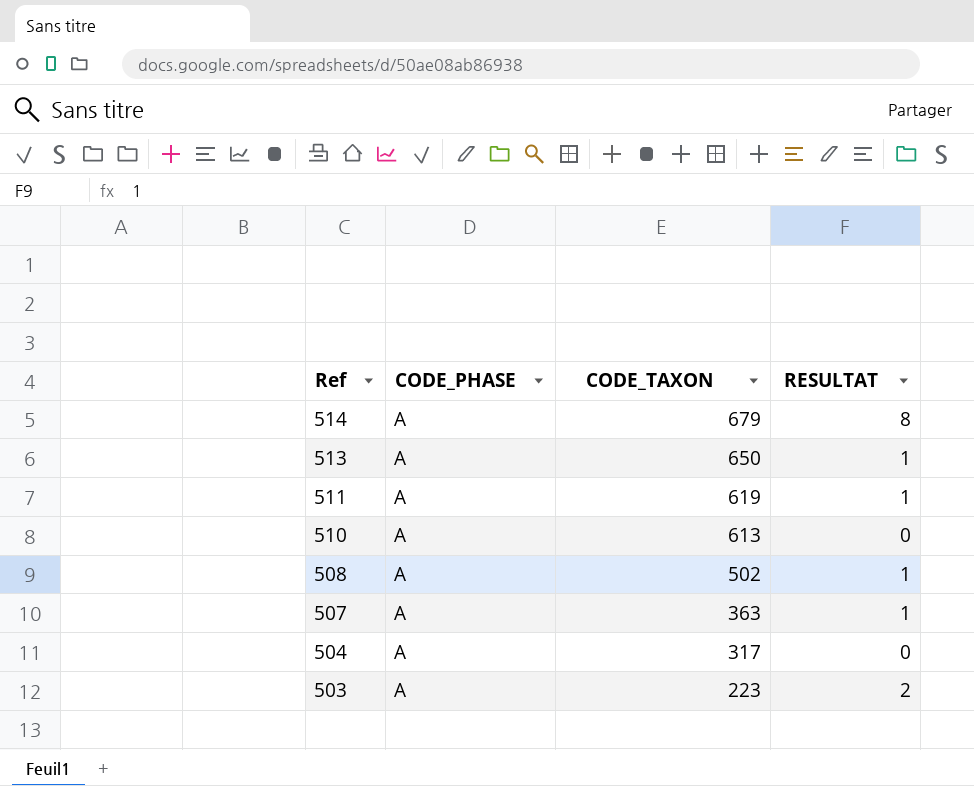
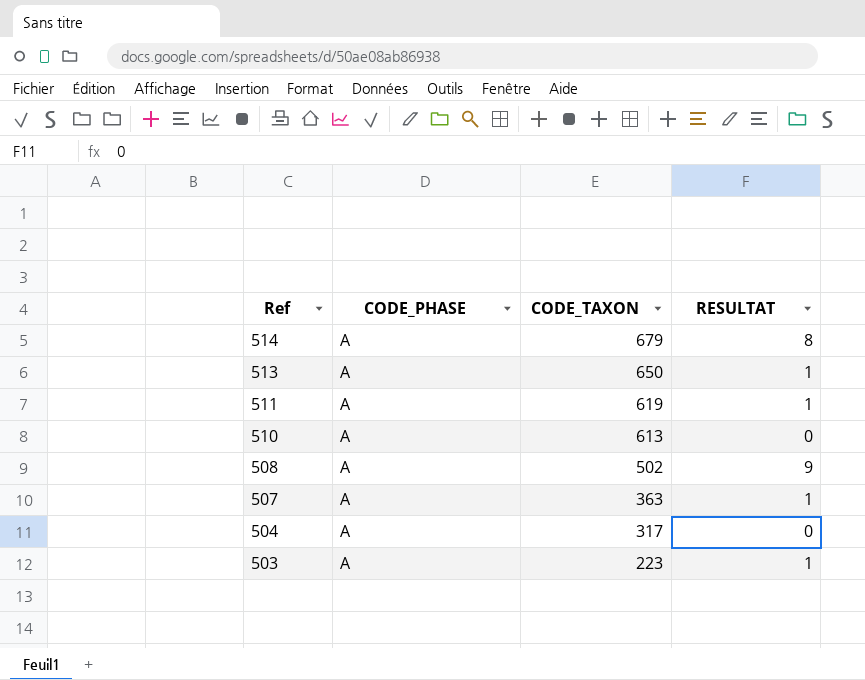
508 | RESULTAT: 1 -> 9
503 | RESULTAT: 2 -> 1

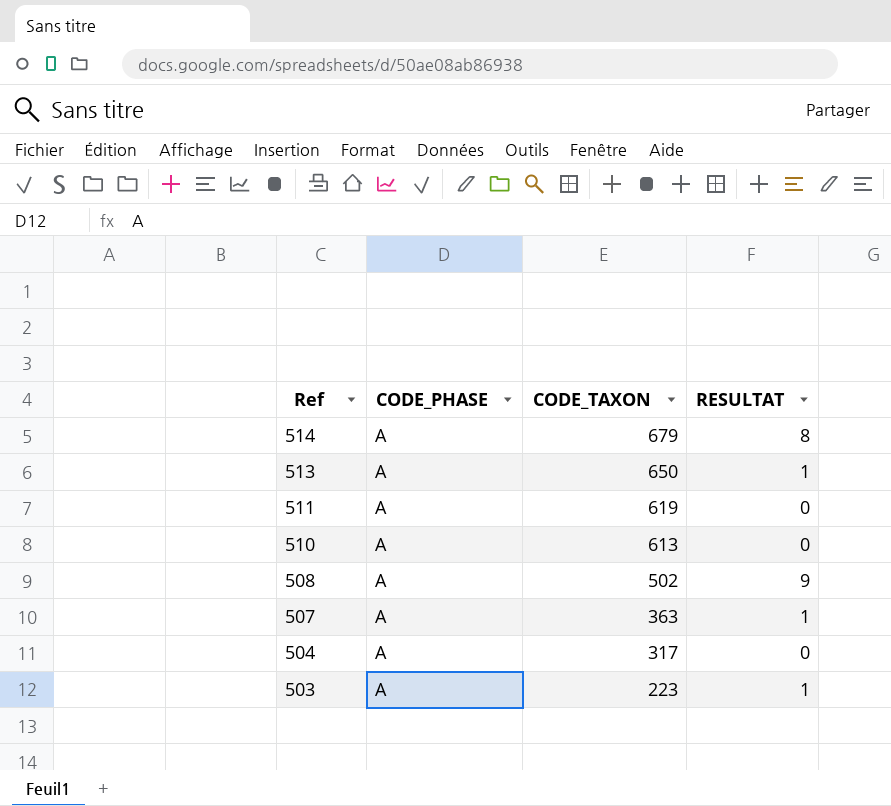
511 | RESULTAT: 1 -> 0

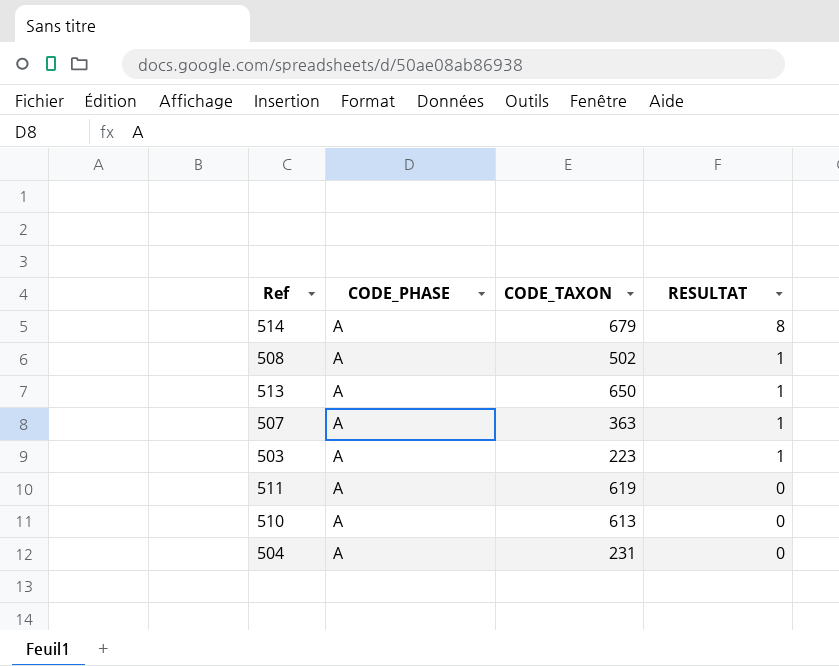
row order: Ref descending -> RESULTAT descending
508 | RESULTAT: 9 -> 1
504 | CODE_TAXON: 317 -> 231

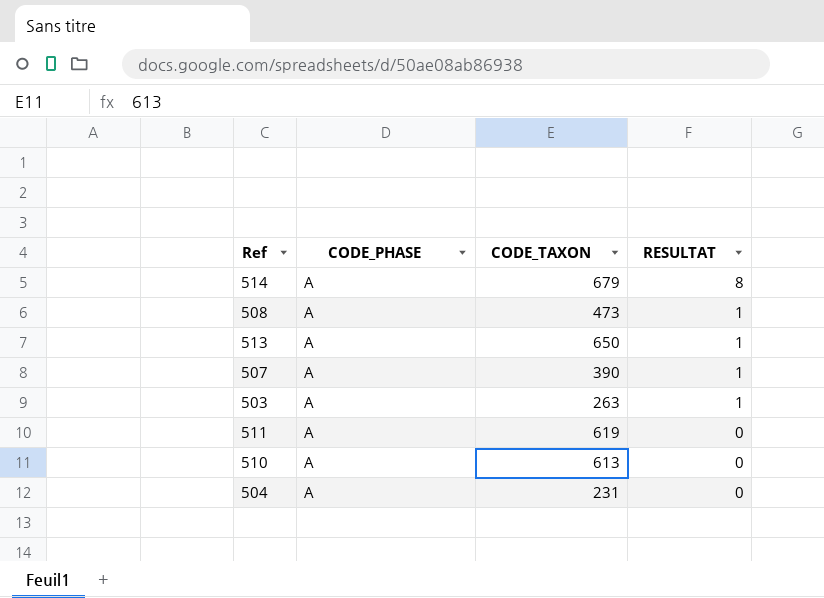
508 | CODE_TAXON: 502 -> 473
507 | CODE_TAXON: 363 -> 390
503 | CODE_TAXON: 223 -> 263

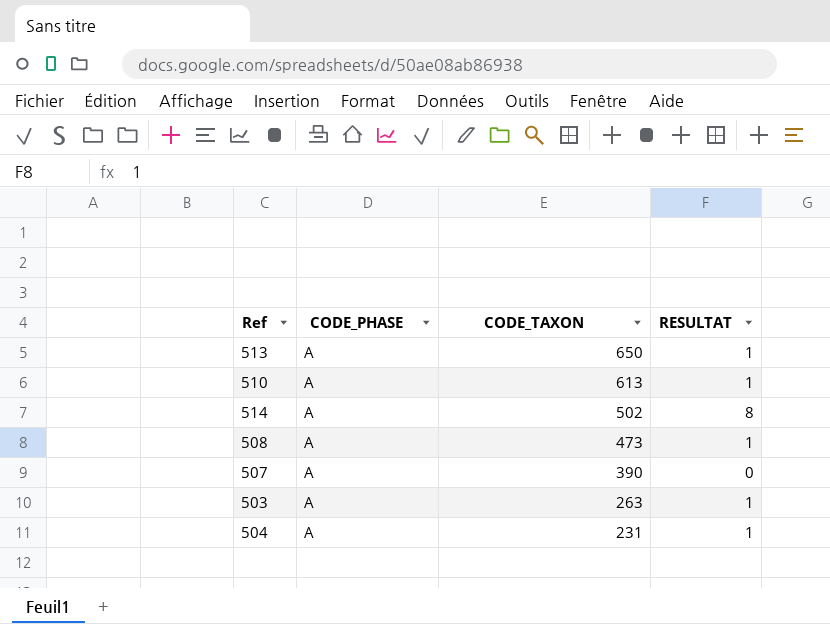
row order: RESULTAT descending -> CODE_TAXON descending
row 511: A | 619 | 0 -> none
510 | RESULTAT: 0 -> 1
514 | CODE_TAXON: 679 -> 502
507 | RESULTAT: 1 -> 0
504 | RESULTAT: 0 -> 1

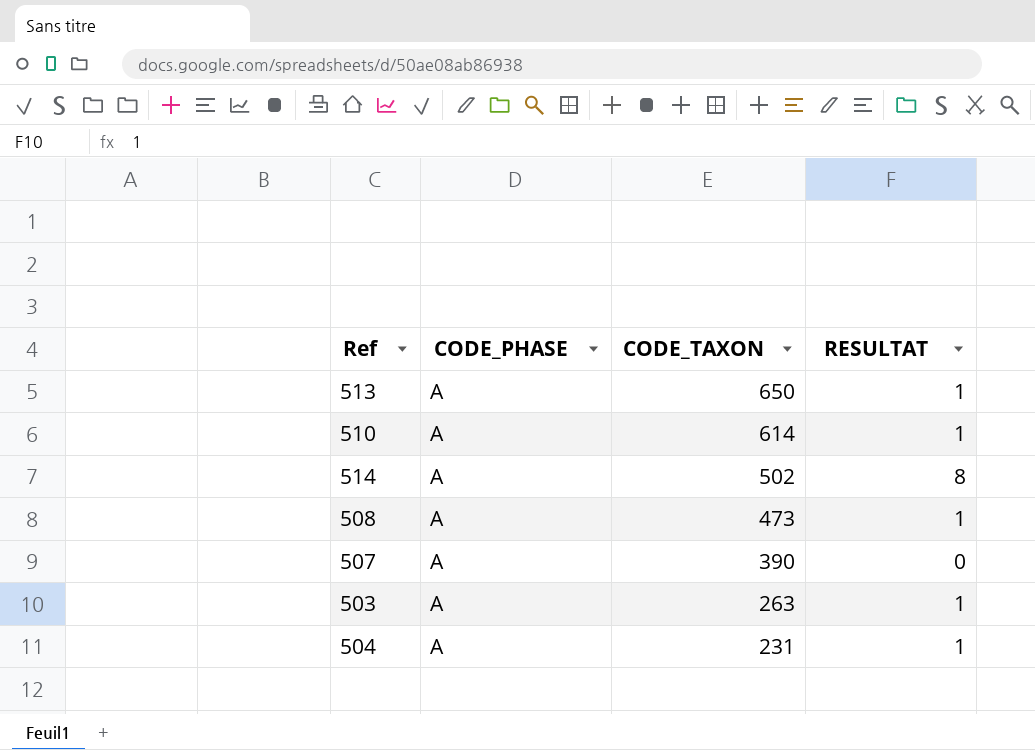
510 | CODE_TAXON: 613 -> 614

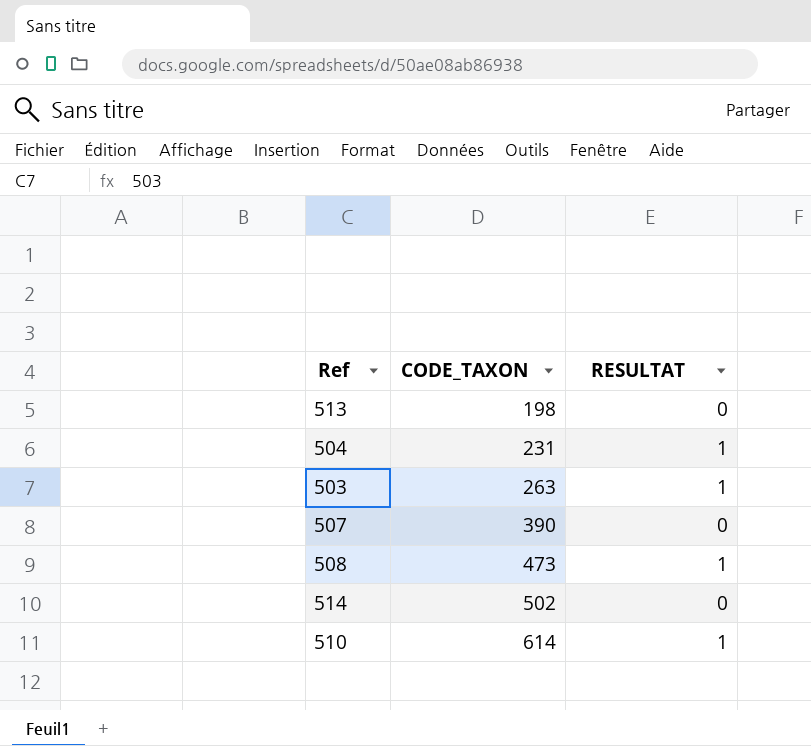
row order: CODE_TAXON descending -> CODE_TAXON ascending
column CODE_PHASE | position: 2 -> none
513 | CODE_TAXON: 650 -> 198
513 | RESULTAT: 1 -> 0
514 | RESULTAT: 8 -> 0

